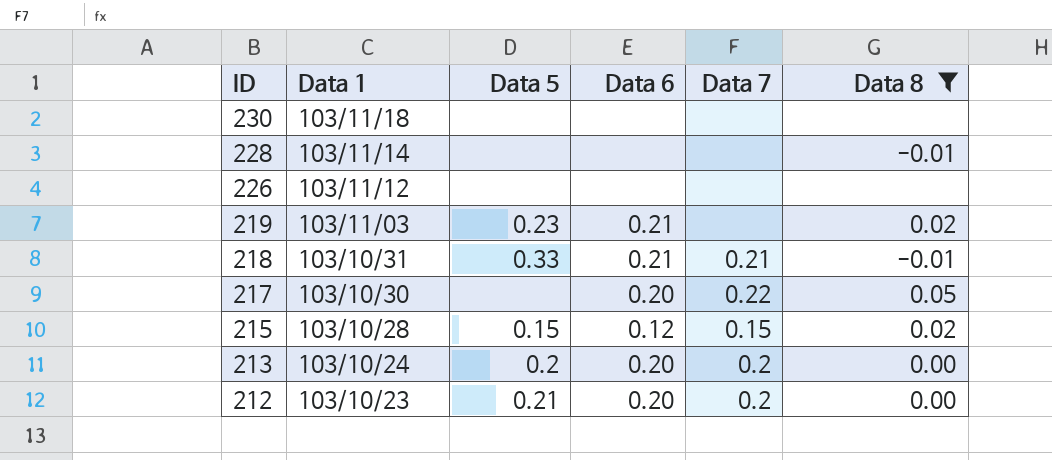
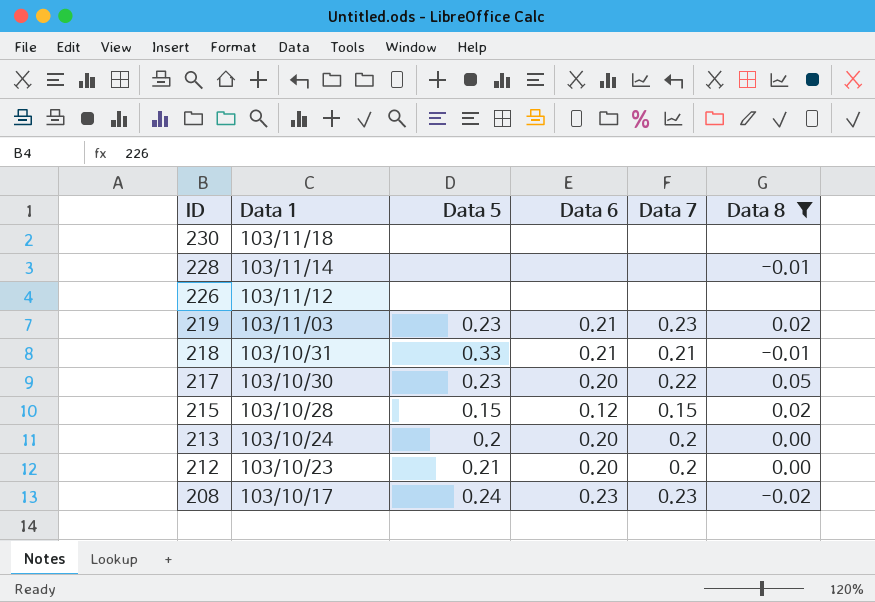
219 | Data 7: none -> 0.23
217 | Data 5: none -> 0.23
row 208: none -> 103/10/17 | 0.24 | 0.23 | 0.23 | -0.02

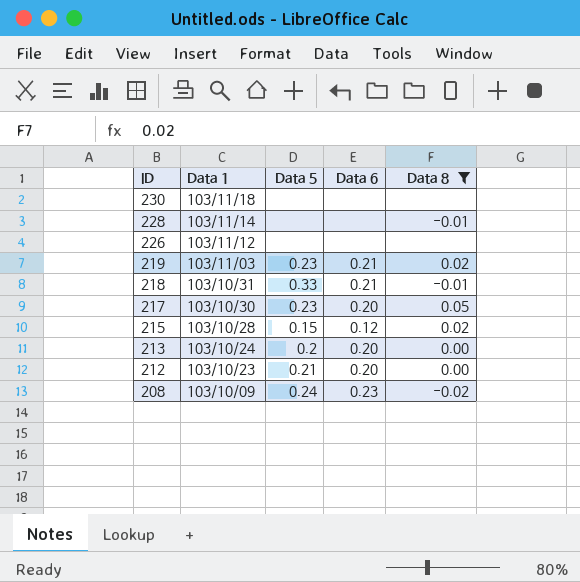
column Data 7 | position: 5 -> none
208 | Data 1: 103/10/17 -> 103/10/09

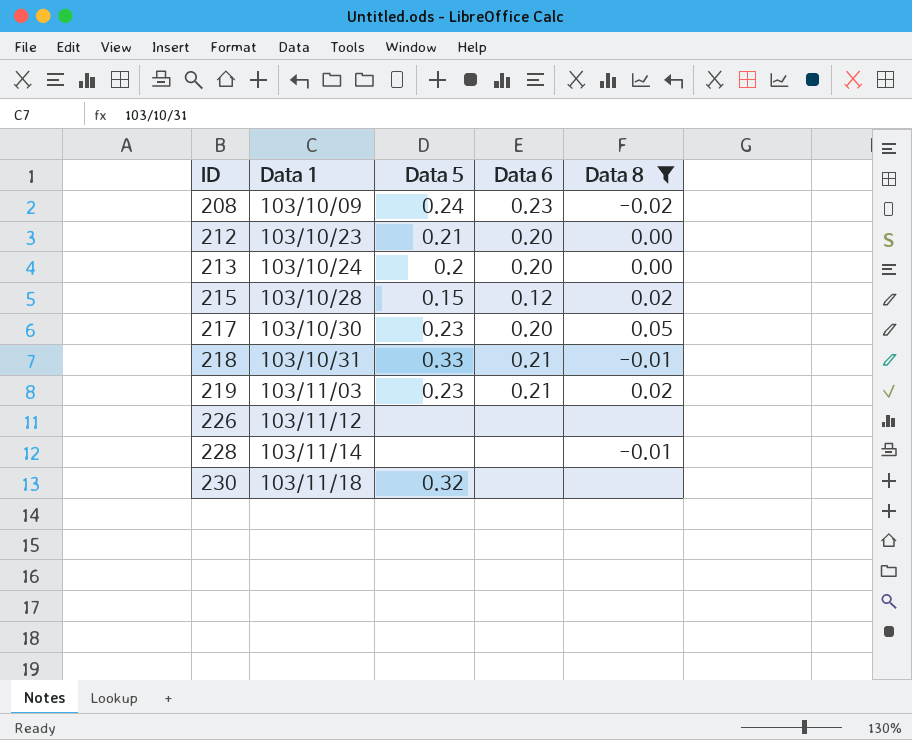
row order: ID descending -> ID ascending
230 | Data 5: none -> 0.32

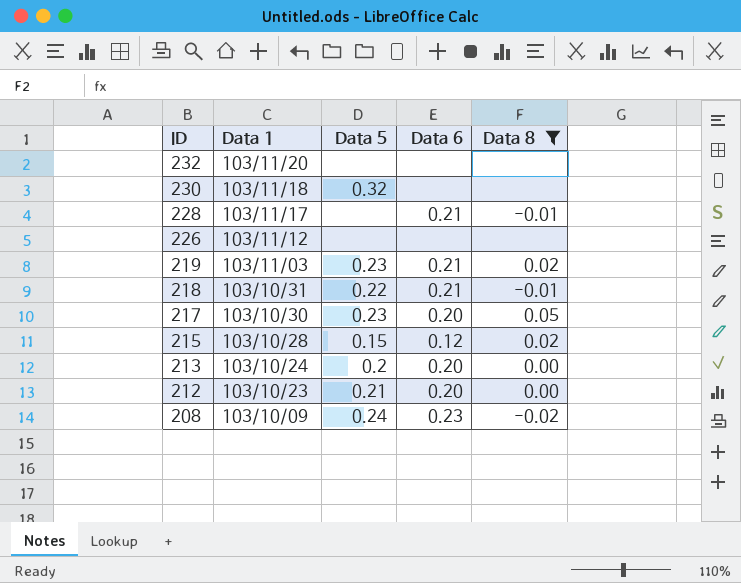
row order: ID ascending -> ID descending
row 232: none -> 103/11/20 | none | none | none
228 | Data 1: 103/11/14 -> 103/11/17
228 | Data 6: none -> 0.21
218 | Data 5: 0.33 -> 0.22

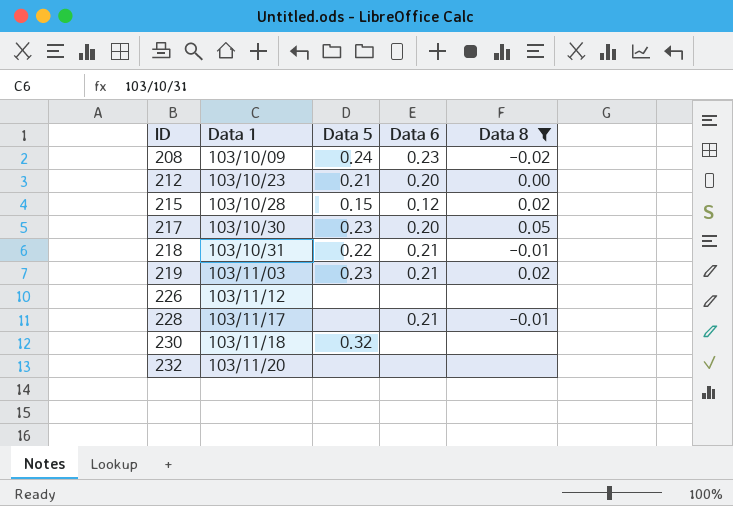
row order: ID descending -> ID ascending
row 213: 103/10/24 | 0.2 | 0.20 | 0.00 -> none

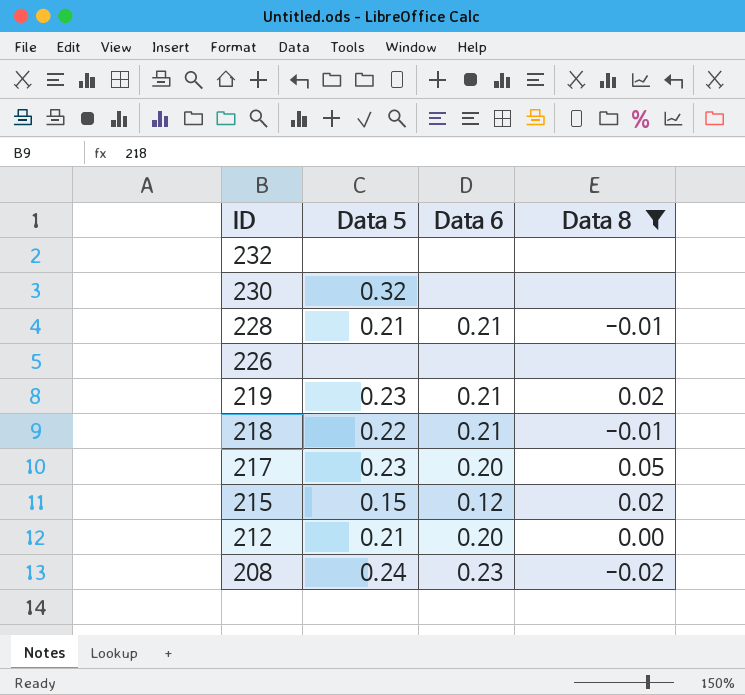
row order: ID ascending -> ID descending
column Data 1 | position: 2 -> none
228 | Data 5: none -> 0.21

